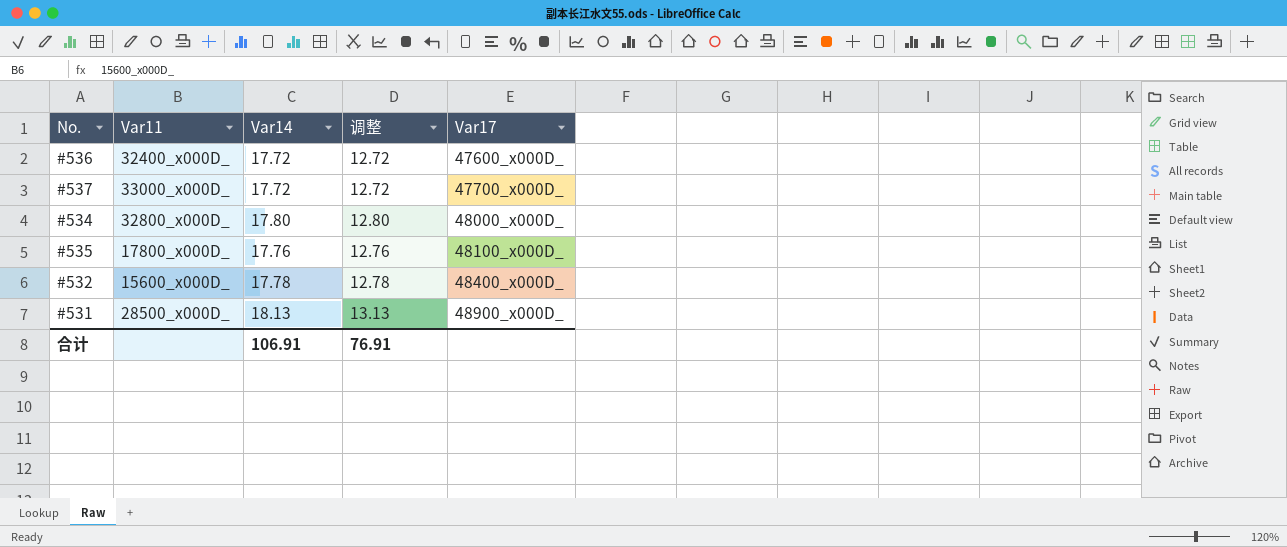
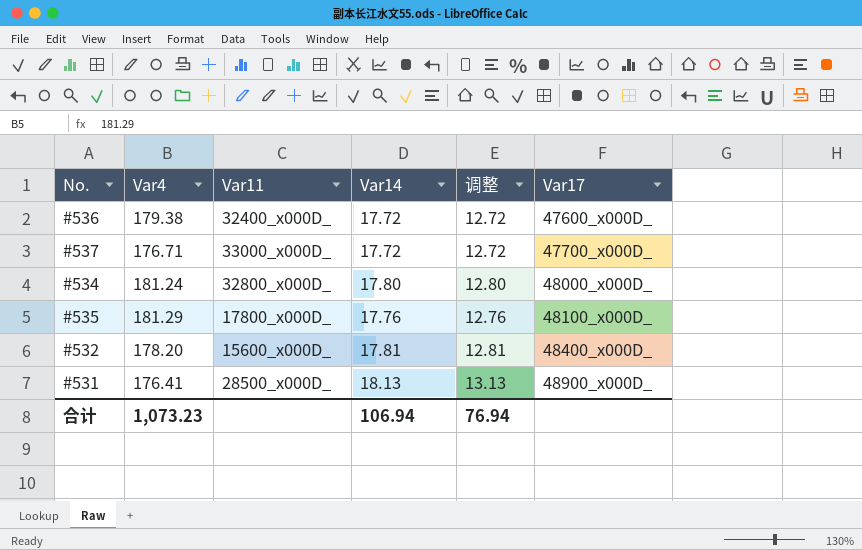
column Var4 | position: none -> 2
#532 | Var14: 17.78 -> 17.81
#532 | 调整: 12.78 -> 12.81
合计 | Var14: 106.91 -> 106.94
合计 | 调整: 76.91 -> 76.94

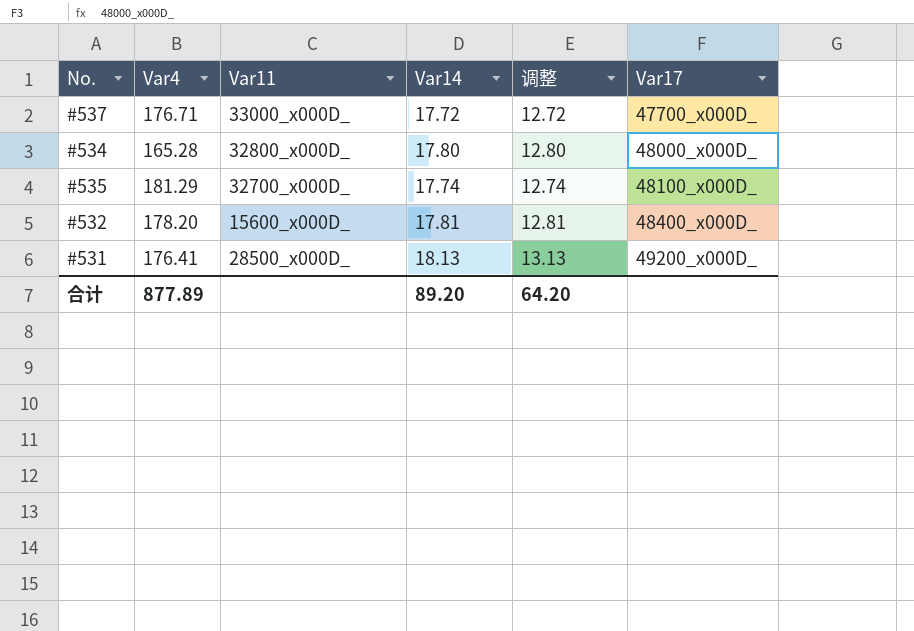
row #536: 179.38 | 32400_x000D_ | 17.72 | 12.72 | 47600_x000D_ -> none
#534 | Var4: 181.24 -> 165.28
#535 | Var11: 17800_x000D_ -> 32700_x000D_
#535 | Var14: 17.76 -> 17.74
#535 | 调整: 12.76 -> 12.74
#531 | Var17: 48900_x000D_ -> 49200_x000D_
合计 | Var4: 1,073.23 -> 877.89
合计 | Var14: 106.94 -> 89.20
合计 | 调整: 76.94 -> 64.20

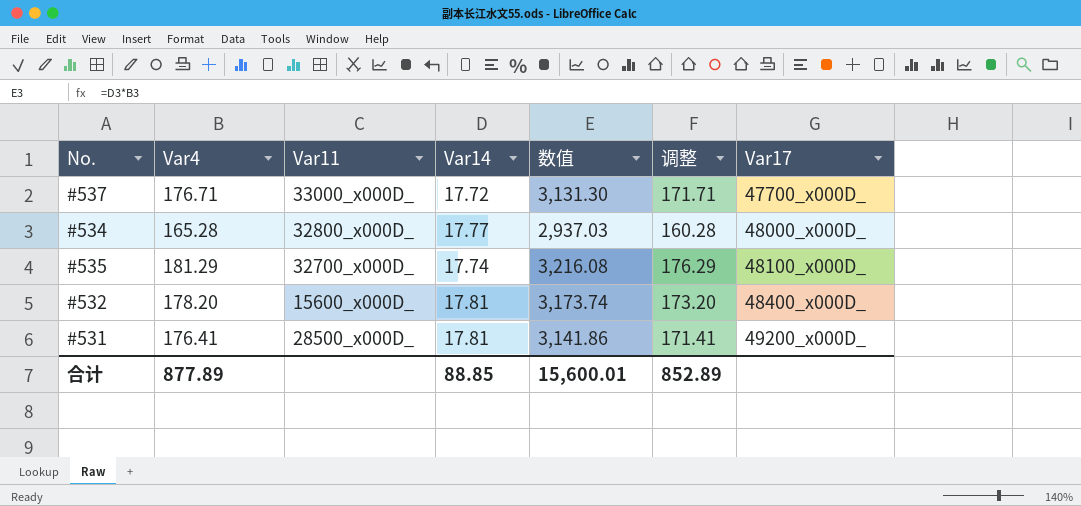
column 数值 | formula: none -> [Var4] * [Var14]
column 调整 | formula: [Var14] - 5 -> [Var4] - 5
#534 | Var14: 17.80 -> 17.77
#531 | Var14: 18.13 -> 17.81
合计 | Var14: 89.20 -> 88.85
合计 | 调整: 64.20 -> 852.89

